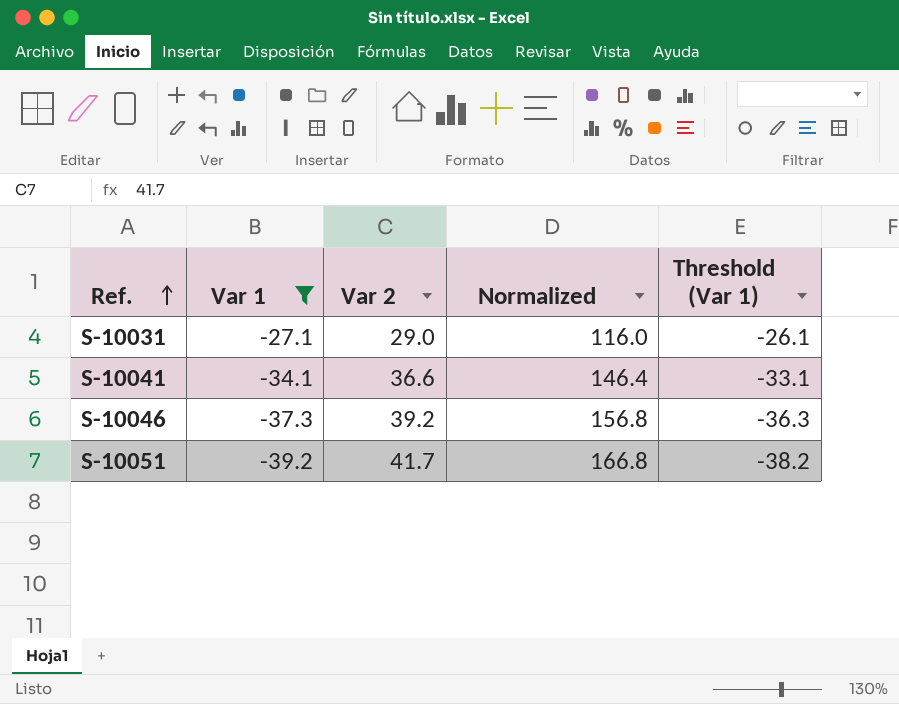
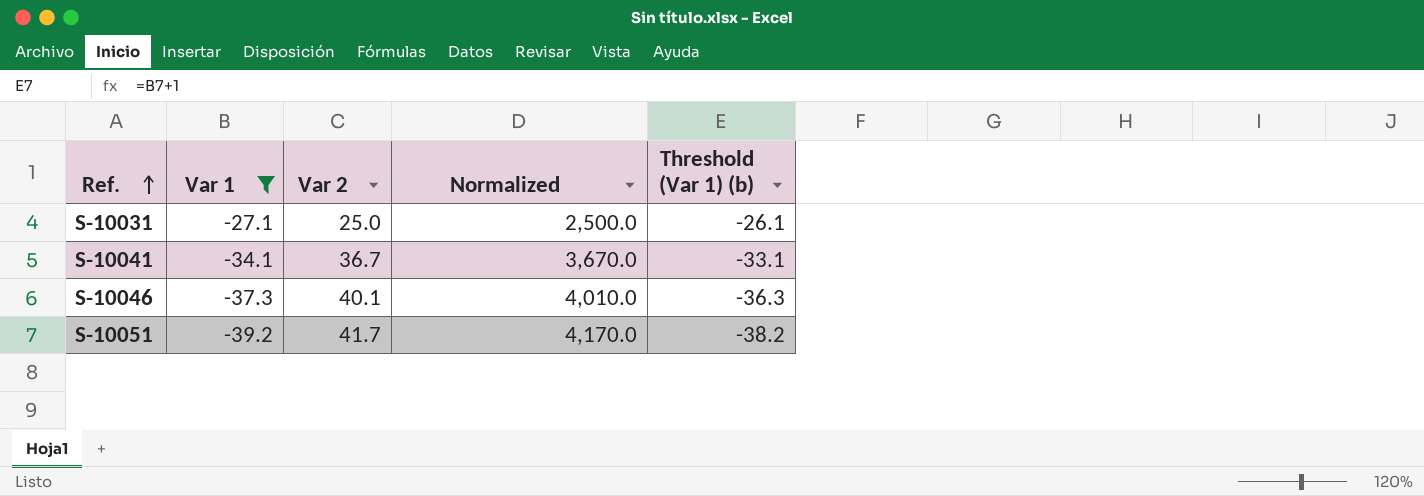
column Normalized | formula: [Var 2] * 4 -> [Var 2] * 100
column name: Threshold (Var 1) -> Threshold (Var 1) (b)
S-10031 | Var 2: 29.0 -> 25.0
S-10041 | Var 2: 36.6 -> 36.7
S-10046 | Var 2: 39.2 -> 40.1

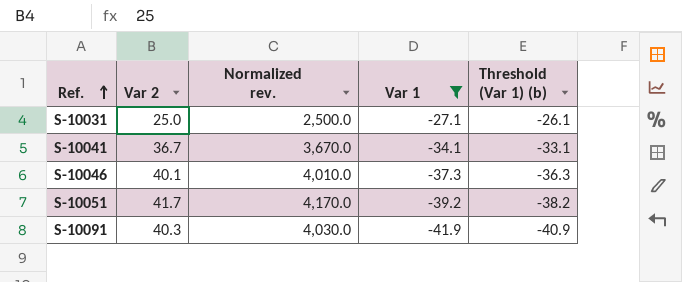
column name: Normalized -> Normalized rev.
column Var 1 | position: 2 -> 4
row S-10091: none -> 40.3 | 4,030.0 | -41.9 | -40.9

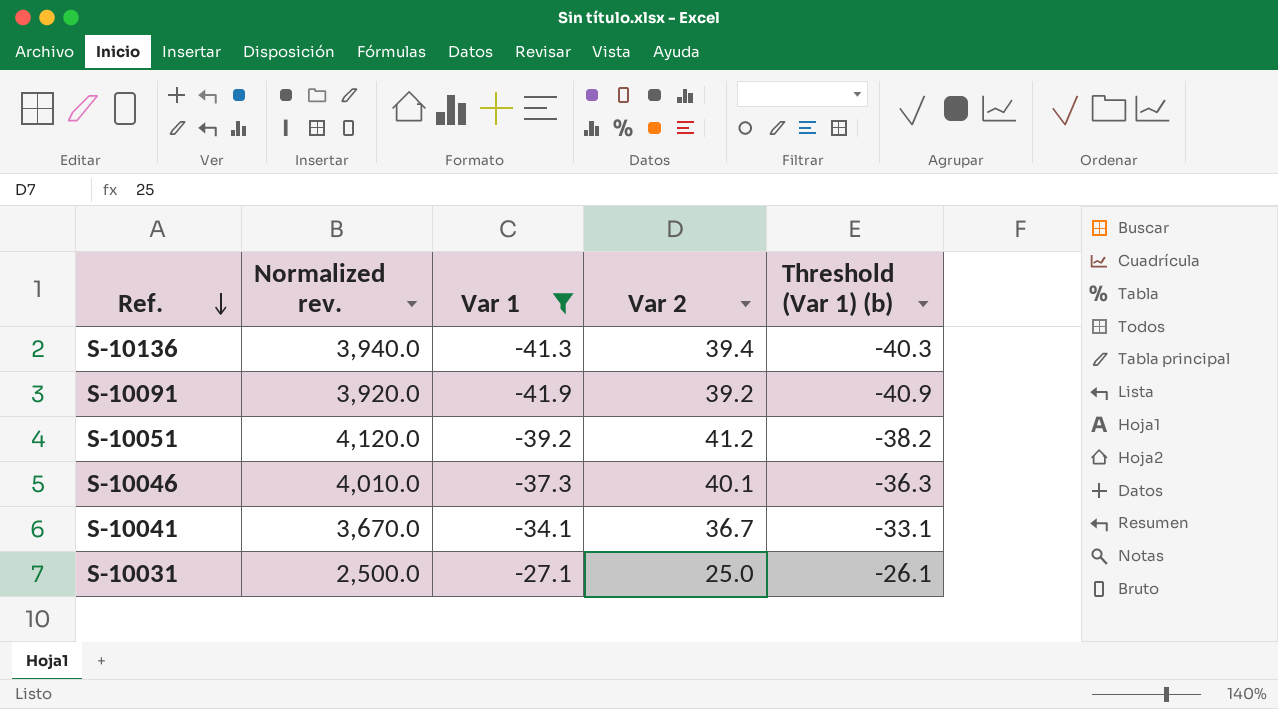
row order: Ref. ascending -> Ref. descending
column Var 2 | position: 2 -> 4
row S-10136: none -> 3,940.0 | -41.3 | 39.4 | -40.3
S-10091 | Normalized rev.: 4,030.0 -> 3,920.0
S-10091 | Var 2: 40.3 -> 39.2
S-10051 | Normalized rev.: 4,170.0 -> 4,120.0
S-10051 | Var 2: 41.7 -> 41.2

